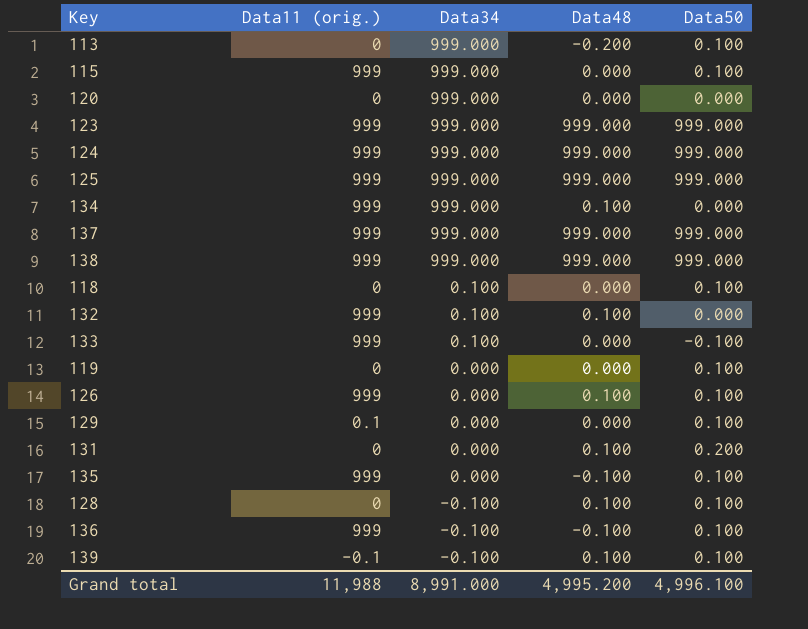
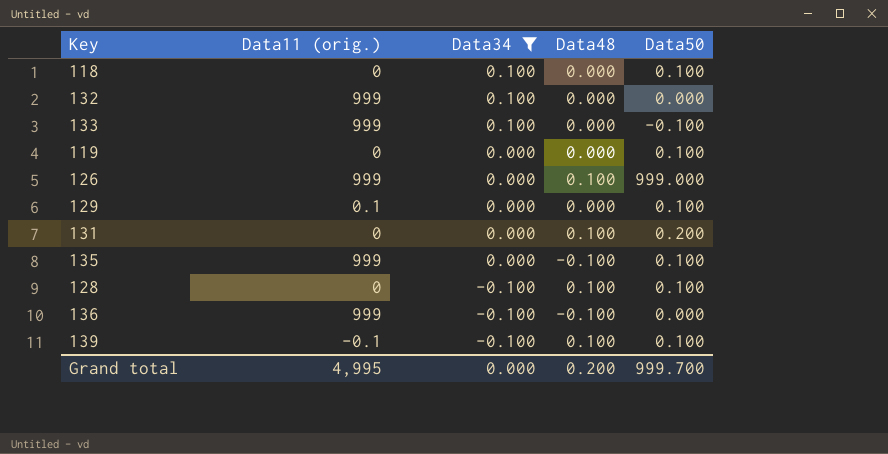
filter: none -> Data34 != 999.000
132 | Data48: 0.100 -> 0.000
126 | Data50: 0.100 -> 999.000
136 | Data50: 0.100 -> 0.000
Grand total | Data11 (orig.): 11,988 -> 4,995
Grand total | Data34: 8,991.000 -> 0.000
Grand total | Data48: 4,995.200 -> 0.200
Grand total | Data50: 4,996.100 -> 999.700

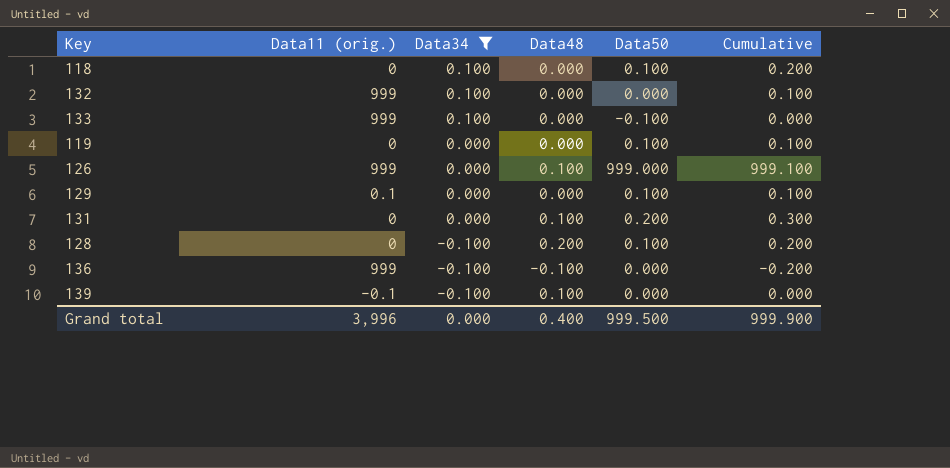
column Cumulative | formula: none -> [Data34] + [Data48] + [Data50]
row 135: 999 | 0.000 | -0.100 | 0.100 -> none
128 | Data48: 0.100 -> 0.200
139 | Data50: 0.100 -> 0.000
Grand total | Data11 (orig.): 4,995 -> 3,996
Grand total | Data48: 0.200 -> 0.400
Grand total | Data50: 999.700 -> 999.500

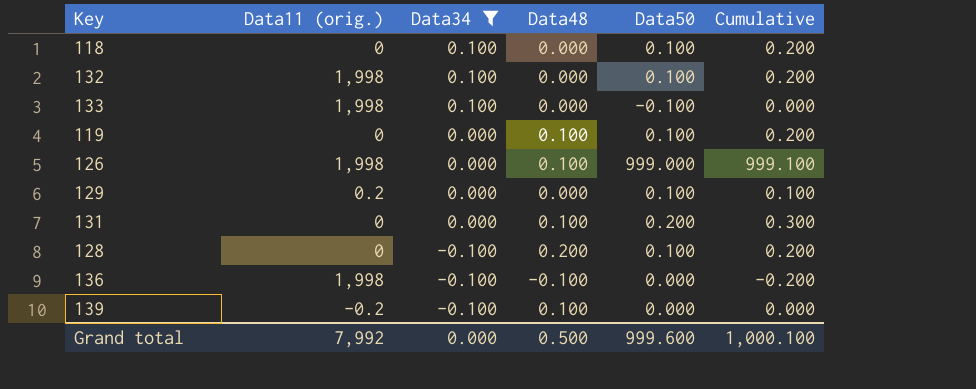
132 | Data11 (orig.): 999 -> 1,998
132 | Data50: 0.000 -> 0.100
132 | Cumulative: 0.100 -> 0.200
133 | Data11 (orig.): 999 -> 1,998
119 | Data48: 0.000 -> 0.100
119 | Cumulative: 0.100 -> 0.200
126 | Data11 (orig.): 999 -> 1,998
129 | Data11 (orig.): 0.1 -> 0.2
136 | Data11 (orig.): 999 -> 1,998
139 | Data11 (orig.): -0.1 -> -0.2
Grand total | Data11 (orig.): 3,996 -> 7,992
Grand total | Data48: 0.400 -> 0.500
Grand total | Data50: 999.500 -> 999.600
Grand total | Cumulative: 999.900 -> 1,000.100

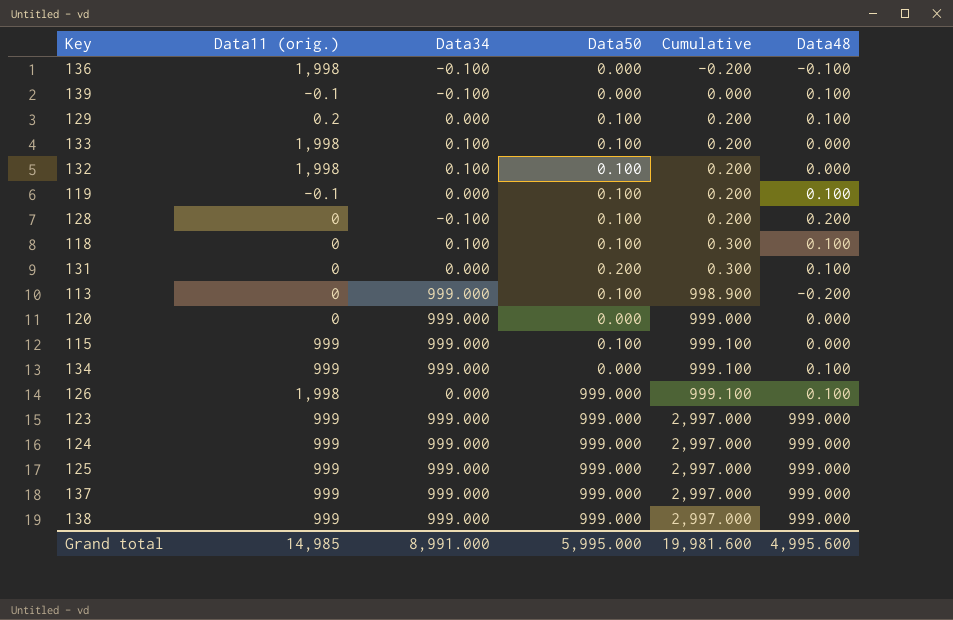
filter: Data34 != 999.000 -> none
row order: Data34 descending -> Cumulative ascending
column Data48 | position: 4 -> 6
139 | Data11 (orig.): -0.2 -> -0.1
129 | Cumulative: 0.100 -> 0.200
129 | Data48: 0.000 -> 0.100
133 | Data50: -0.100 -> 0.100
133 | Cumulative: 0.000 -> 0.200
119 | Data11 (orig.): 0 -> -0.1
118 | Cumulative: 0.200 -> 0.300
118 | Data48: 0.000 -> 0.100
Grand total | Data11 (orig.): 7,992 -> 14,985
Grand total | Data34: 0.000 -> 8,991.000
Grand total | Data50: 999.600 -> 5,995.000
Grand total | Cumulative: 1,000.100 -> 19,981.600
Grand total | Data48: 0.500 -> 4,995.600

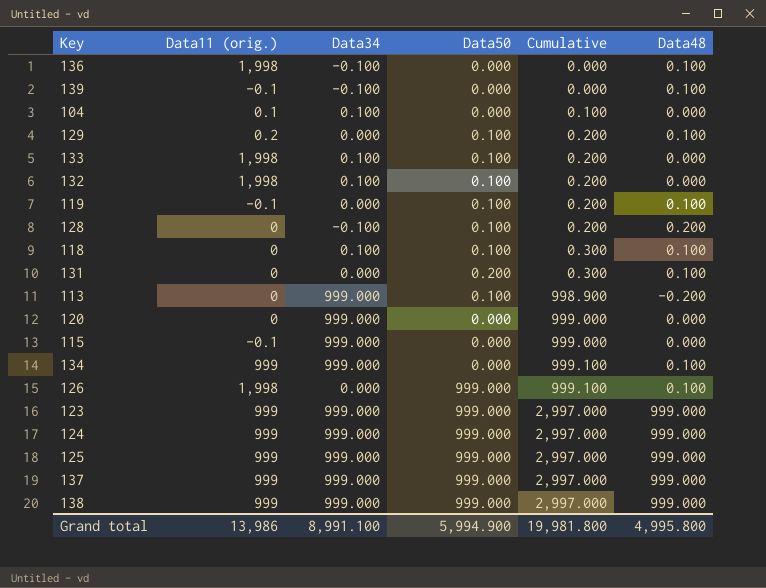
136 | Cumulative: -0.200 -> 0.000
136 | Data48: -0.100 -> 0.100
row 104: none -> 0.1 | 0.100 | 0.000 | 0.100 | 0.000
115 | Data11 (orig.): 999 -> -0.1
115 | Data50: 0.100 -> 0.000
115 | Cumulative: 999.100 -> 999.000
Grand total | Data11 (orig.): 14,985 -> 13,986
Grand total | Data34: 8,991.000 -> 8,991.100
Grand total | Data50: 5,995.000 -> 5,994.900
Grand total | Cumulative: 19,981.600 -> 19,981.800
Grand total | Data48: 4,995.600 -> 4,995.800

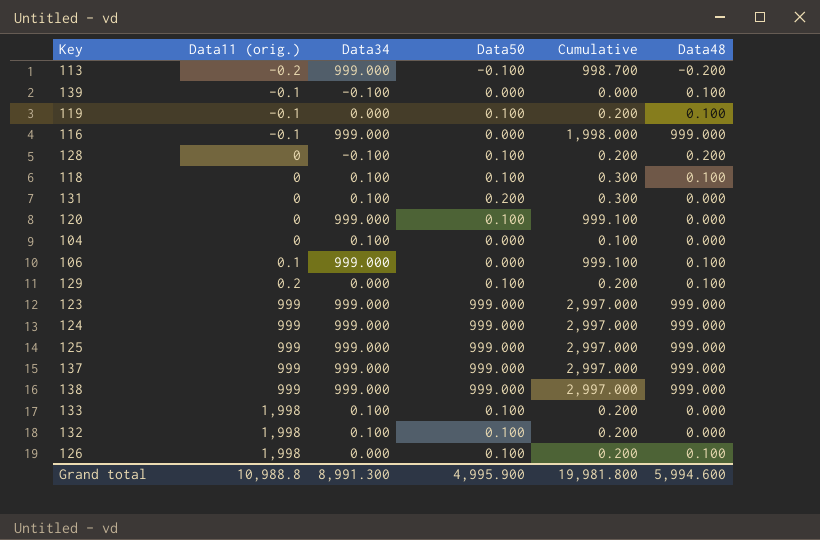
row order: Cumulative ascending -> Data11 (orig.) ascending
row 136: 1,998 | -0.100 | 0.000 | 0.000 | 0.100 -> none
row 115: -0.1 | 999.000 | 0.000 | 999.000 | 0.000 -> none
row 134: 999 | 999.000 | 0.000 | 999.100 | 0.100 -> none
113 | Data11 (orig.): 0 -> -0.2
113 | Data50: 0.100 -> -0.100
113 | Cumulative: 998.900 -> 998.700
row 116: none -> -0.1 | 999.000 | 0.000 | 1,998.000 | 999.000
131 | Data34: 0.000 -> 0.100
131 | Data48: 0.100 -> 0.000
120 | Data50: 0.000 -> 0.100
120 | Cumulative: 999.000 -> 999.100
104 | Data11 (orig.): 0.1 -> 0
row 106: none -> 0.1 | 999.000 | 0.000 | 999.100 | 0.100
126 | Data50: 999.000 -> 0.100
126 | Cumulative: 999.100 -> 0.200
Grand total | Data11 (orig.): 13,986 -> 10,988.8
Grand total | Data34: 8,991.100 -> 8,991.300
Grand total | Data50: 5,994.900 -> 4,995.900
Grand total | Data48: 4,995.800 -> 5,994.600

